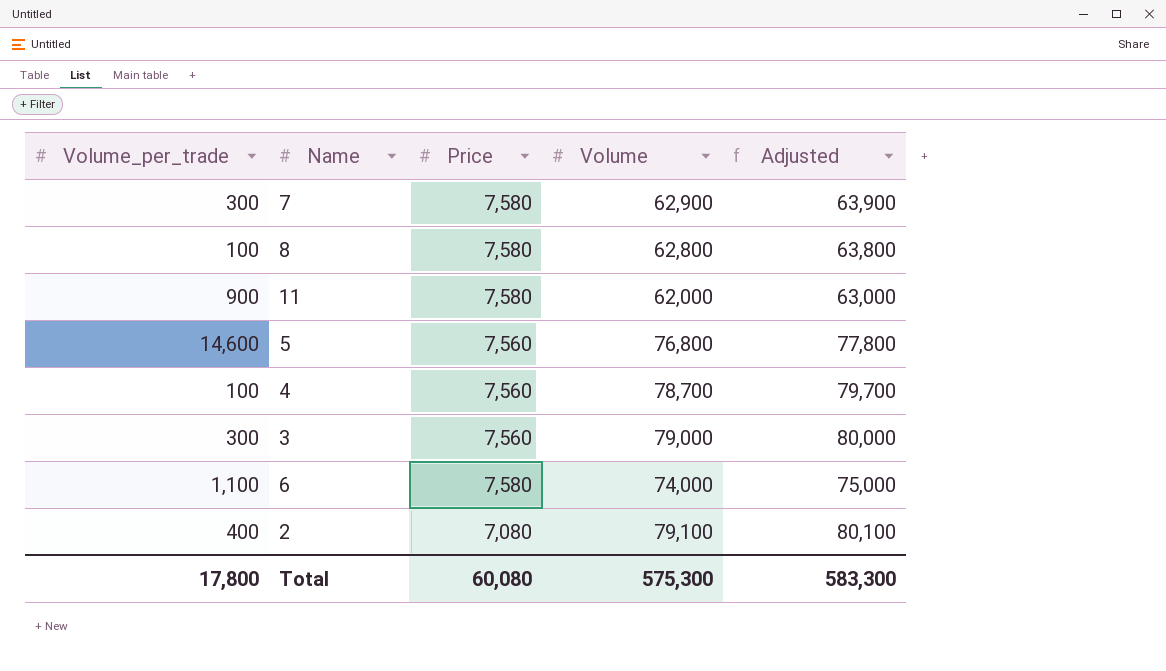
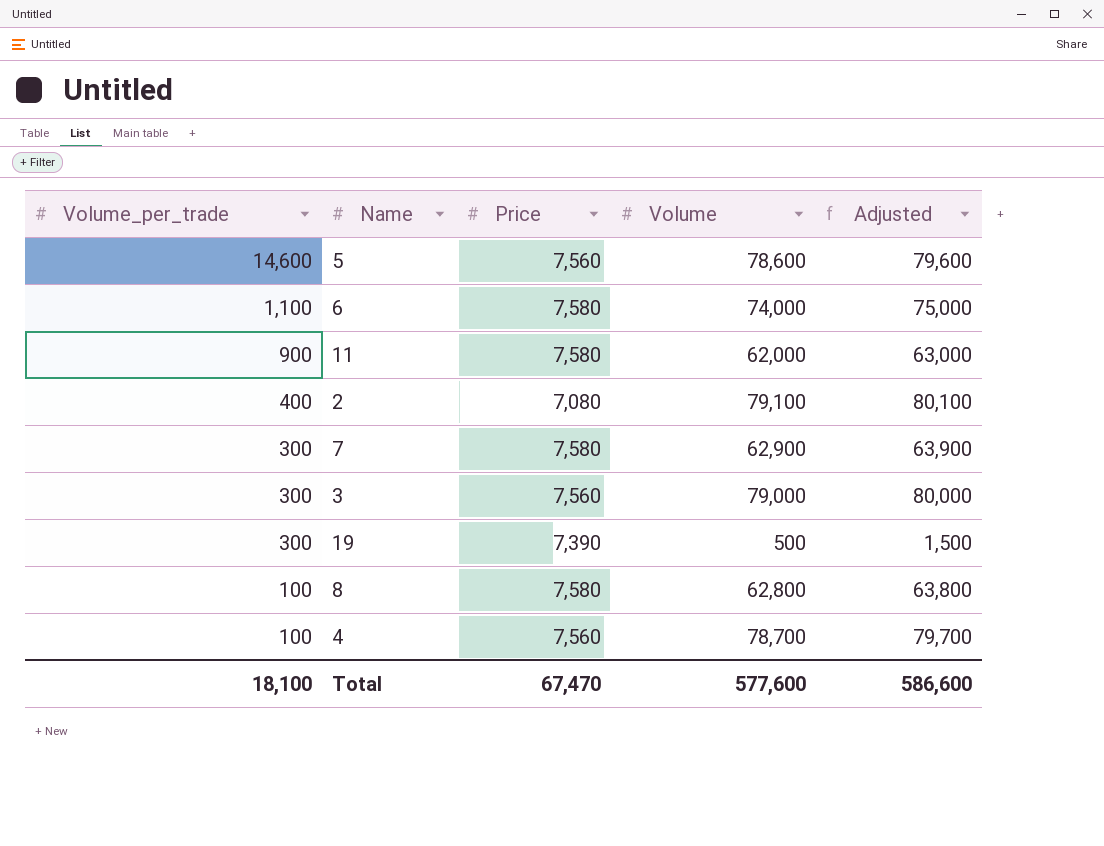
row order: none -> Volume_per_trade descending
5 | Volume: 76,800 -> 78,600
5 | Adjusted: 77,800 -> 79,600
row 19: none -> 300 | 7,390 | 500 | 1,500
Total | Volume_per_trade: 17,800 -> 18,100
Total | Price: 60,080 -> 67,470
Total | Volume: 575,300 -> 577,600
Total | Adjusted: 583,300 -> 586,600

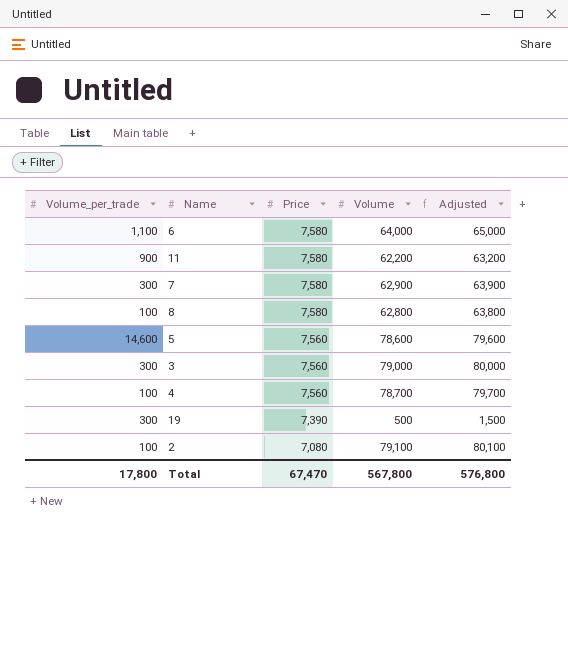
row order: Volume_per_trade descending -> Price descending
6 | Volume: 74,000 -> 64,000
6 | Adjusted: 75,000 -> 65,000
11 | Volume: 62,000 -> 62,200
11 | Adjusted: 63,000 -> 63,200
2 | Volume_per_trade: 400 -> 100
Total | Volume_per_trade: 18,100 -> 17,800
Total | Volume: 577,600 -> 567,800
Total | Adjusted: 586,600 -> 576,800

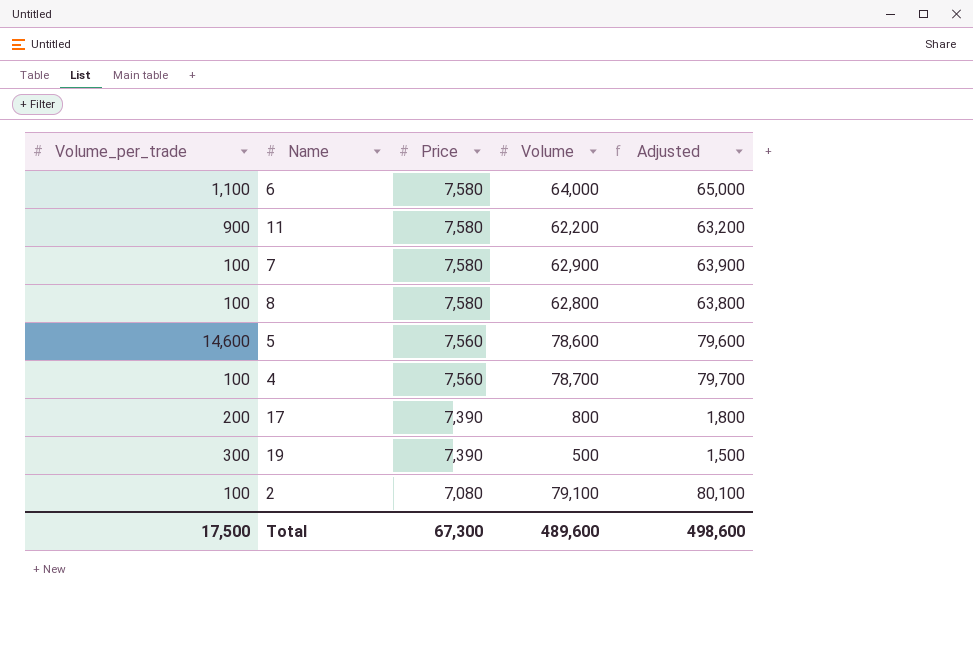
row 3: 300 | 7,560 | 79,000 | 80,000 -> none
7 | Volume_per_trade: 300 -> 100
row 17: none -> 200 | 7,390 | 800 | 1,800
Total | Volume_per_trade: 17,800 -> 17,500
Total | Price: 67,470 -> 67,300
Total | Volume: 567,800 -> 489,600
Total | Adjusted: 576,800 -> 498,600

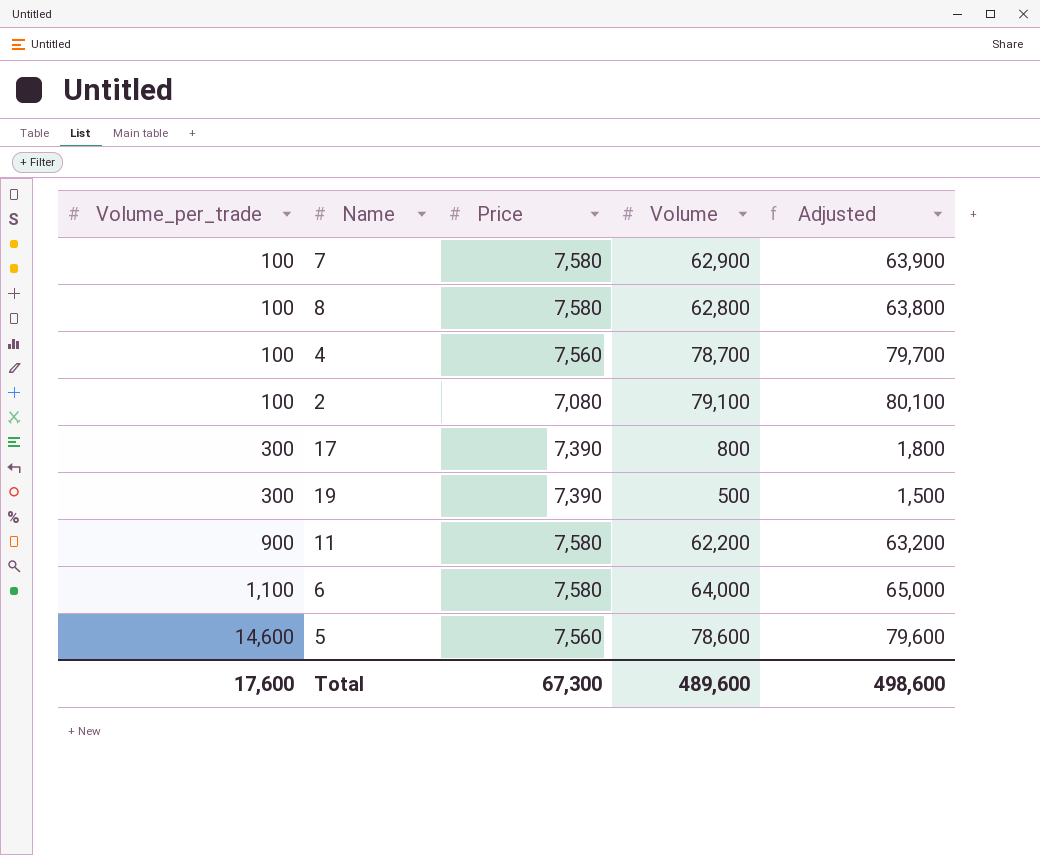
row order: Price descending -> Volume_per_trade ascending
17 | Volume_per_trade: 200 -> 300
Total | Volume_per_trade: 17,500 -> 17,600

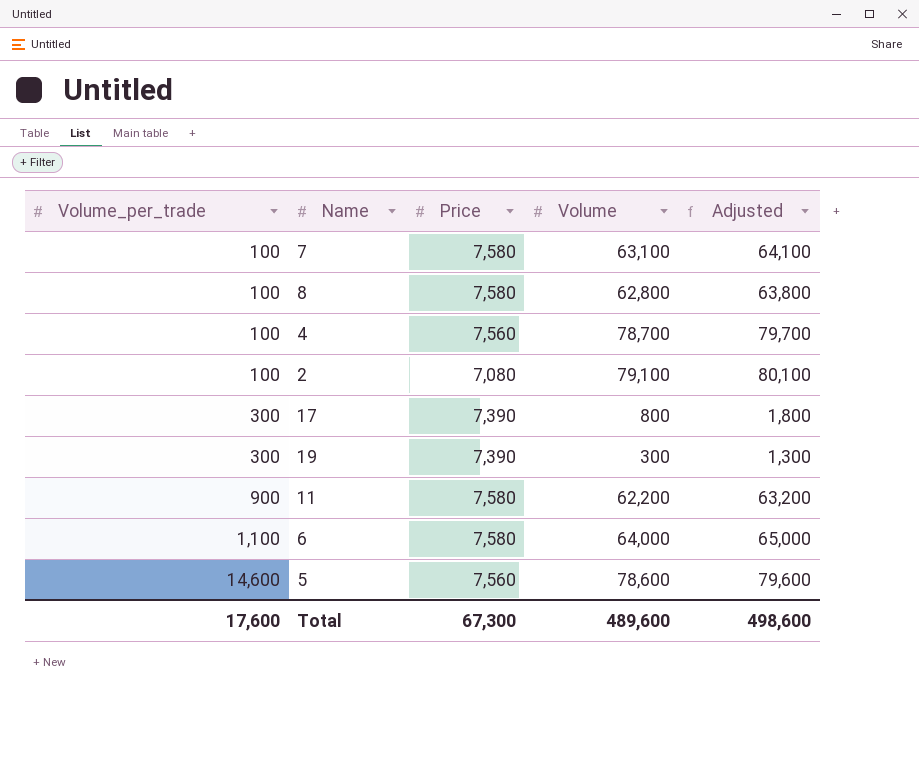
7 | Volume: 62,900 -> 63,100
7 | Adjusted: 63,900 -> 64,100
19 | Volume: 500 -> 300
19 | Adjusted: 1,500 -> 1,300

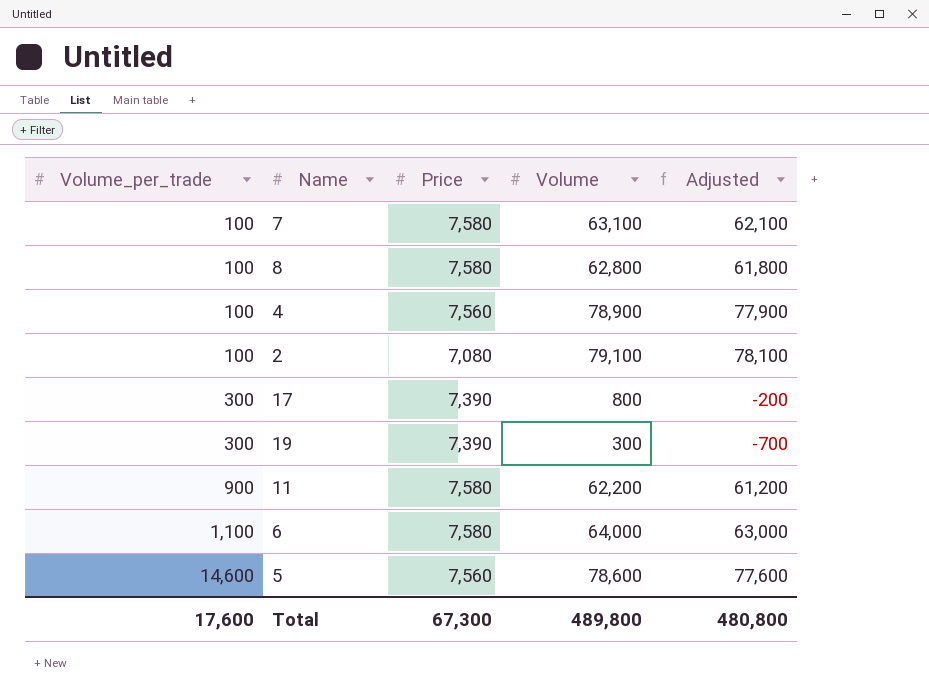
column Adjusted | formula: [Volume] + 1000 -> [Volume] - 1000
4 | Volume: 78,700 -> 78,900
Total | Volume: 489,600 -> 489,800
Total | Adjusted: 498,600 -> 480,800

